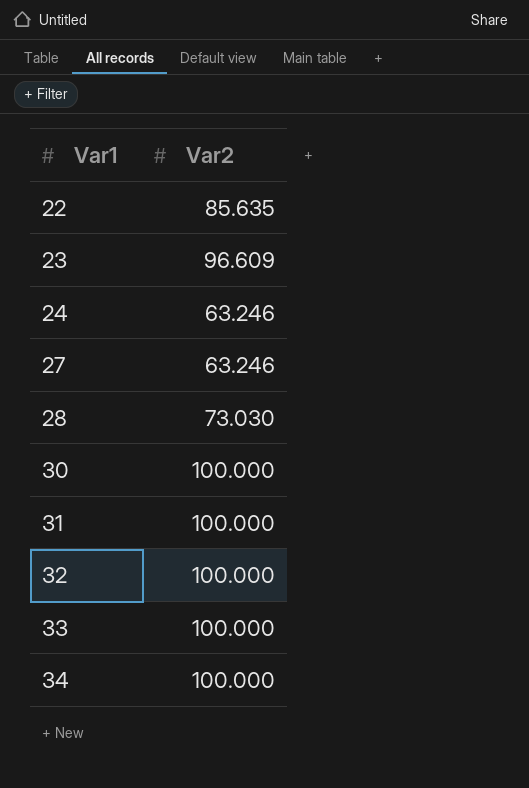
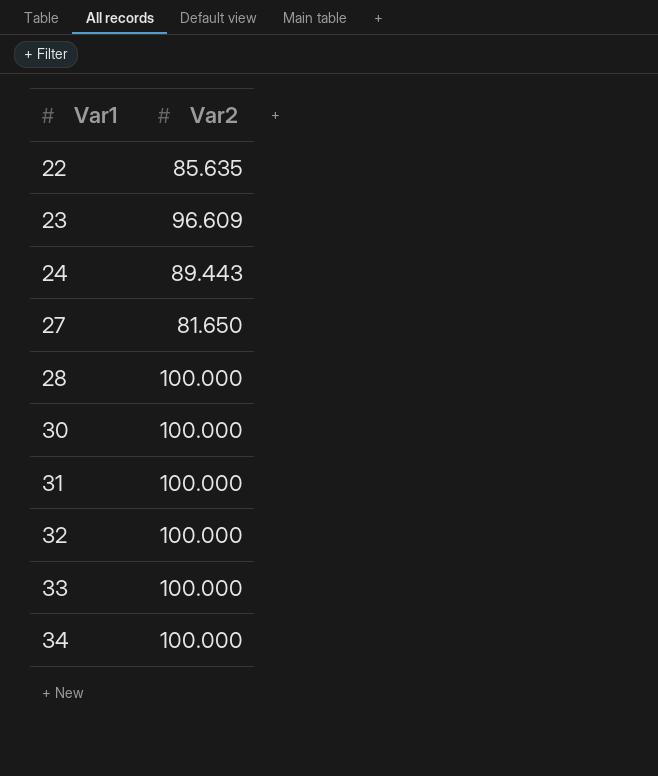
24 | Var2: 63.246 -> 89.443
27 | Var2: 63.246 -> 81.650
28 | Var2: 73.030 -> 100.000

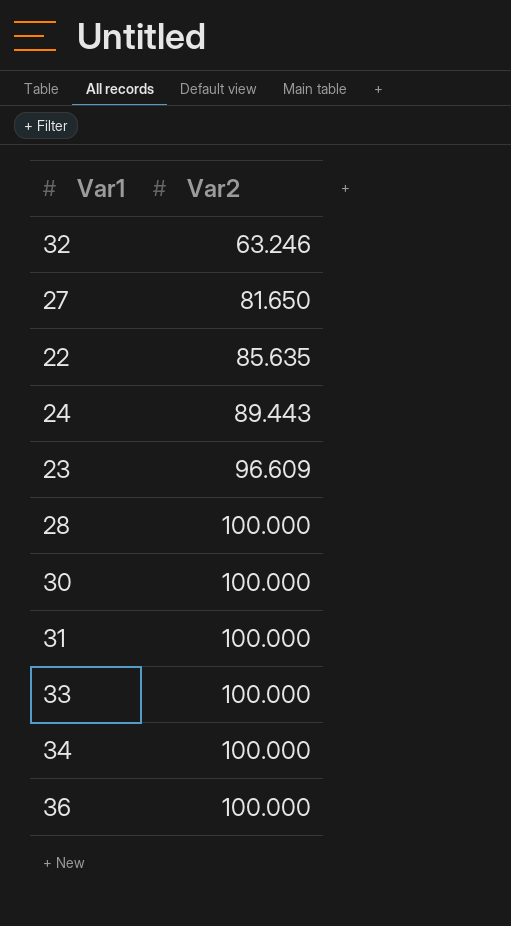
row order: Var1 ascending -> Var2 ascending
32 | Var2: 100.000 -> 63.246
row 36: none -> 100.000

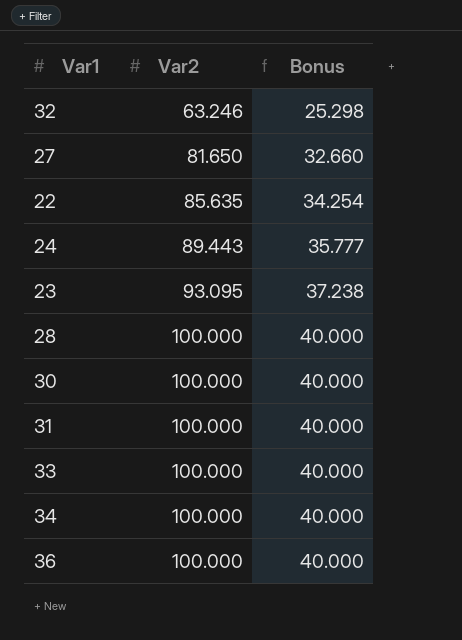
column Bonus | formula: none -> [Var2] * 0.4
23 | Var2: 96.609 -> 93.095

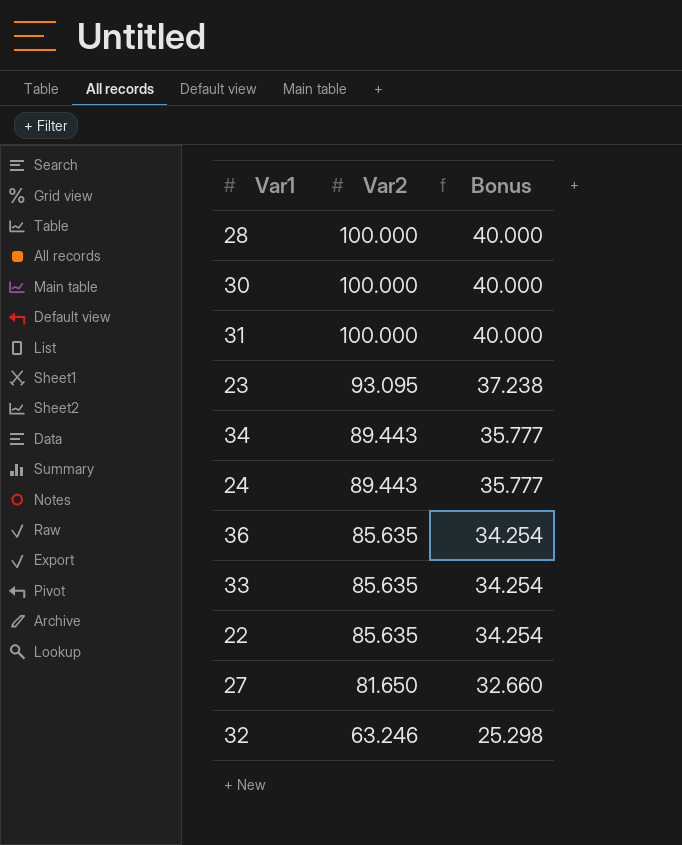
row order: Var2 ascending -> Var2 descending
34 | Var2: 100.000 -> 89.443
34 | Bonus: 40.000 -> 35.777
36 | Var2: 100.000 -> 85.635
36 | Bonus: 40.000 -> 34.254
33 | Var2: 100.000 -> 85.635
33 | Bonus: 40.000 -> 34.254

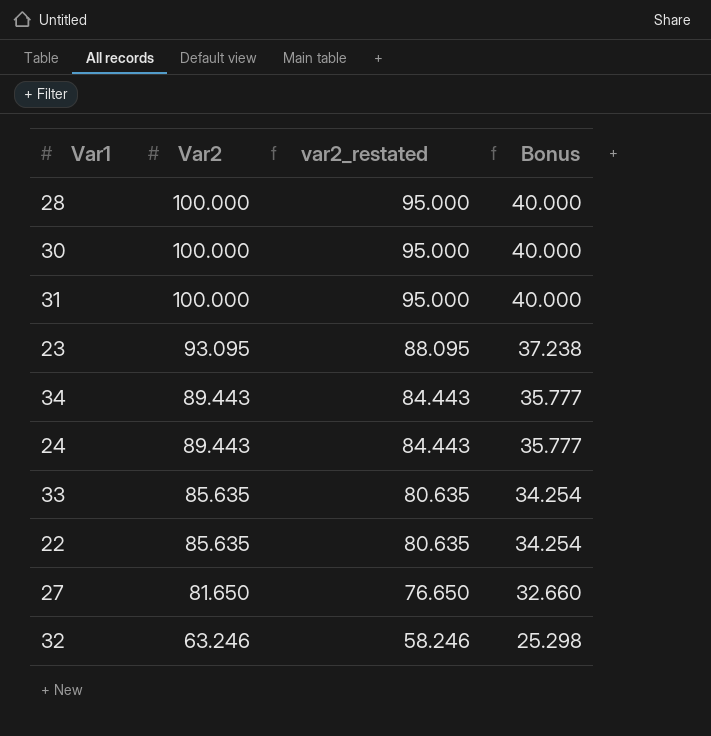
column var2_restated | formula: none -> [Var2] - 5
row 36: 85.635 | 34.254 -> none

